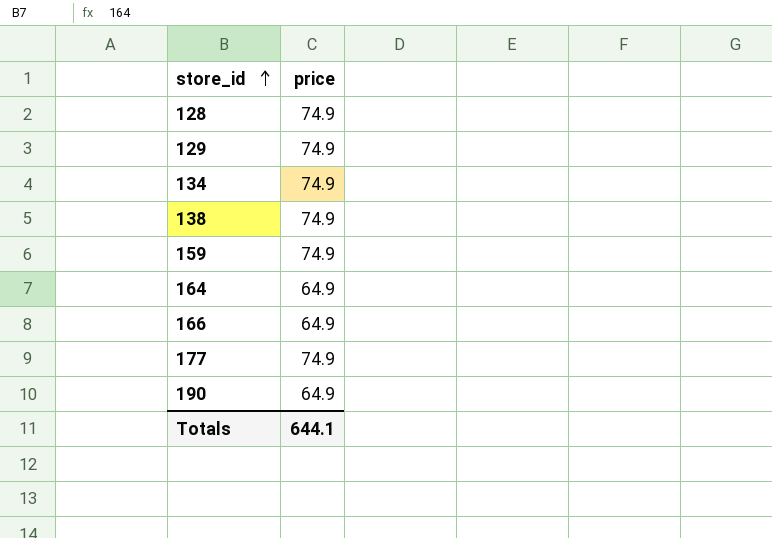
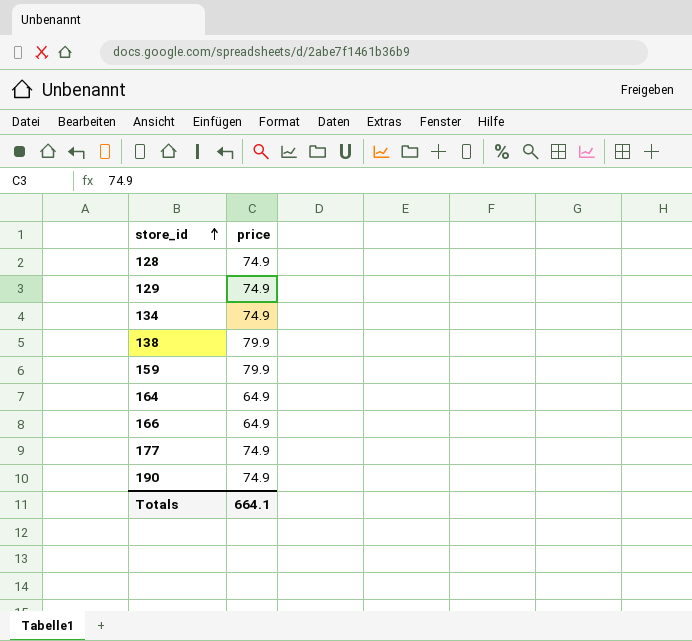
138 | price: 74.9 -> 79.9
159 | price: 74.9 -> 79.9
190 | price: 64.9 -> 74.9
Totals | price: 644.1 -> 664.1

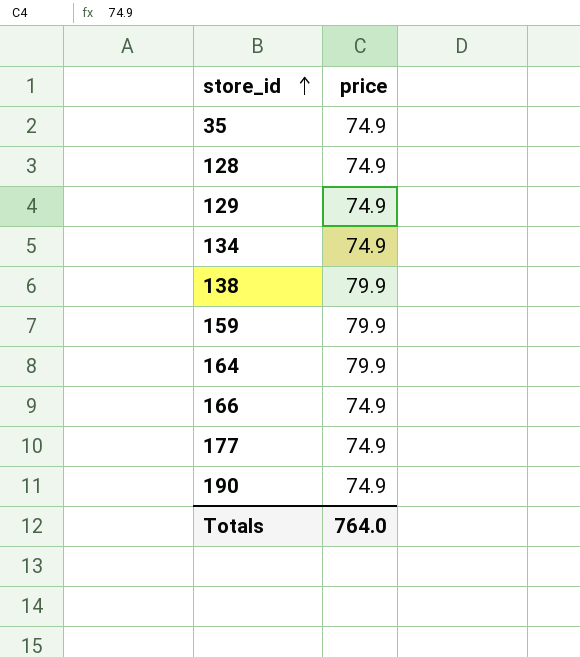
row 35: none -> 74.9
164 | price: 64.9 -> 79.9
166 | price: 64.9 -> 74.9
Totals | price: 664.1 -> 764.0

